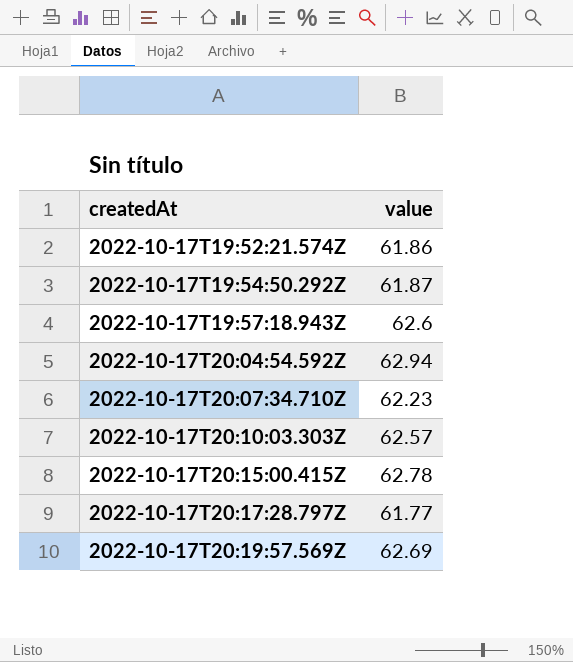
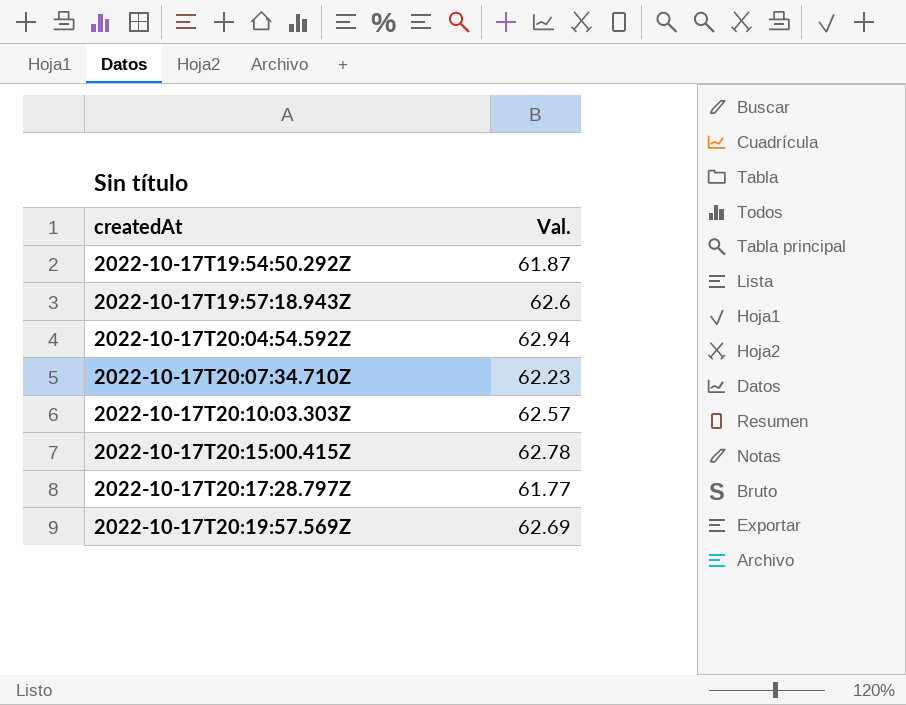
column name: value -> Val.
row 2022-10-17T19:52:21.574Z: 61.86 -> none

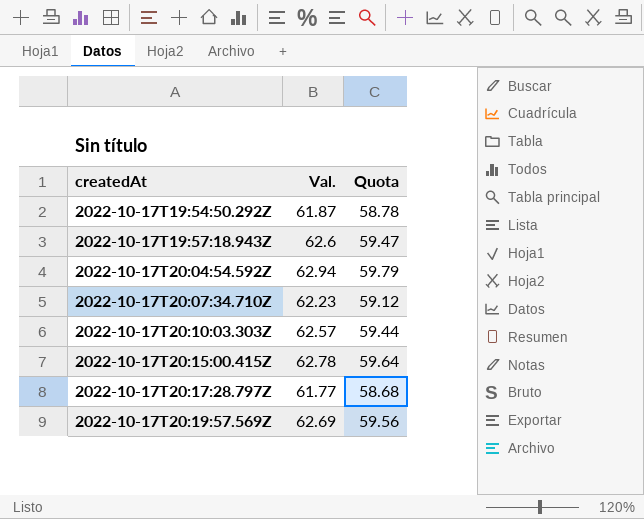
column Quota | formula: none -> [Val.] * 0.95

